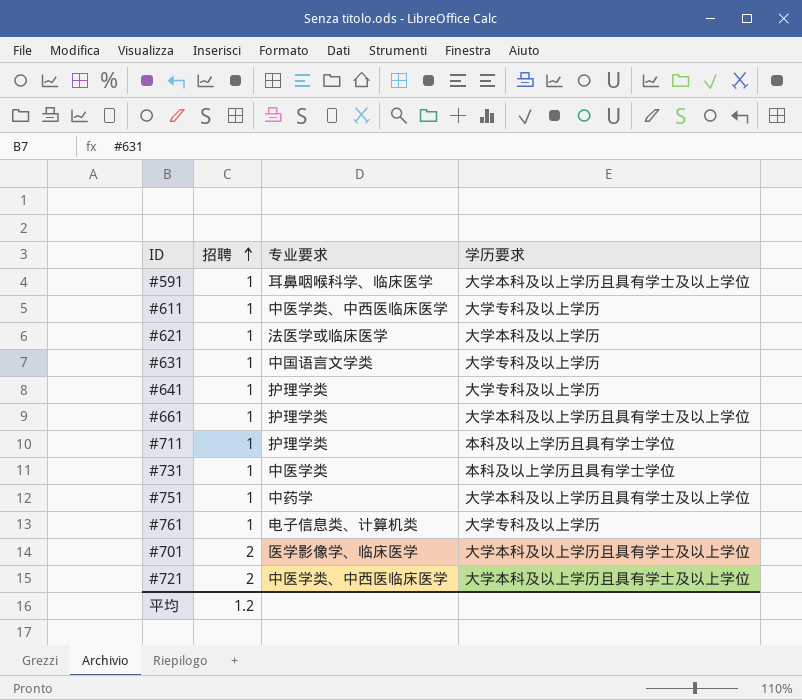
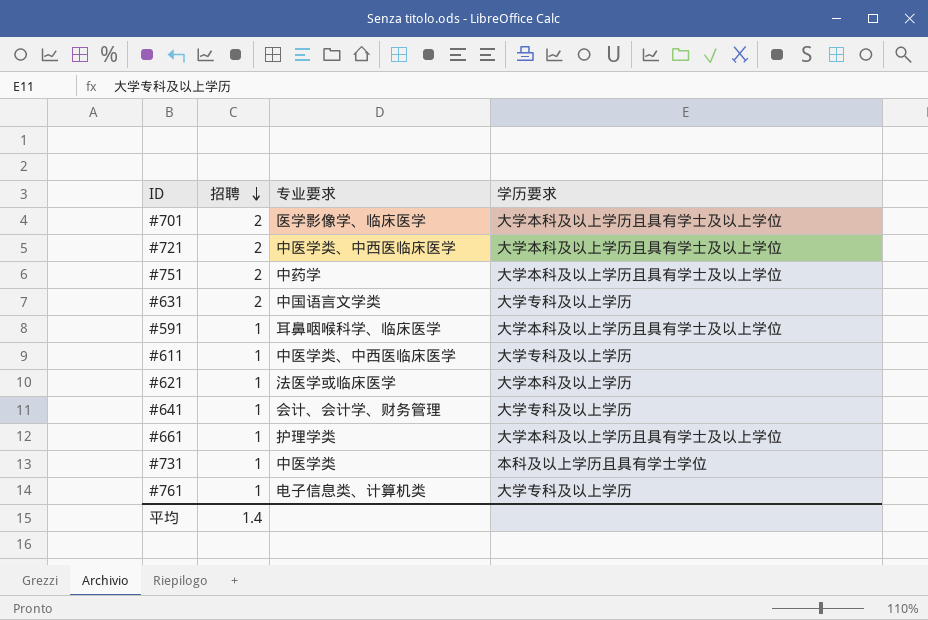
row order: 招聘 ascending -> 招聘 descending
row #711: 1 | 护理学类 | 本科及以上学历且具有学士学位 -> none
#751 | 招聘: 1 -> 2
#631 | 招聘: 1 -> 2
#641 | 专业要求: 护理学类 -> 会计、会计学、财务管理
平均 | 招聘: 1.2 -> 1.4

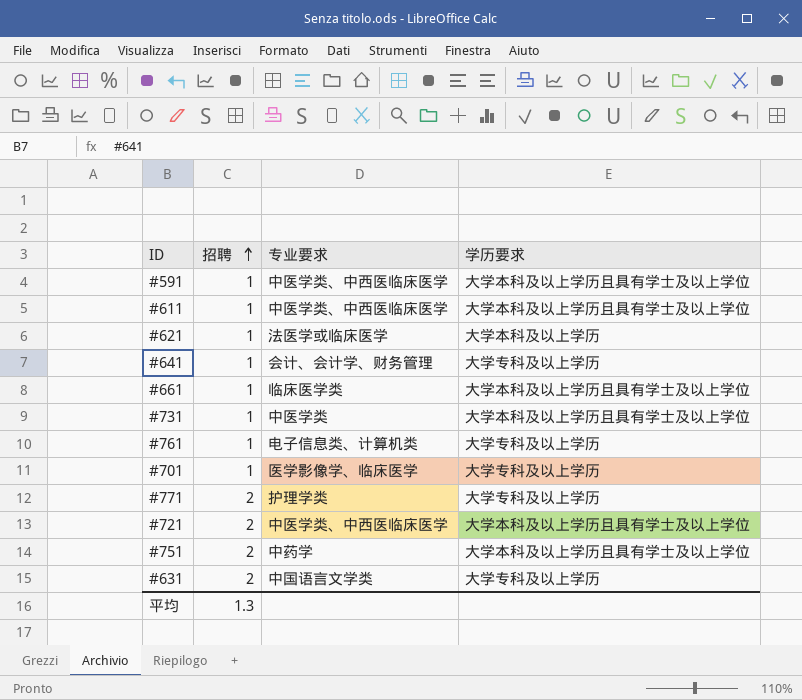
row order: 招聘 descending -> 招聘 ascending
#591 | 专业要求: 耳鼻咽喉科学、临床医学 -> 中医学类、中西医临床医学
#611 | 学历要求: 大学专科及以上学历 -> 大学本科及以上学历且具有学士及以上学位
#661 | 专业要求: 护理学类 -> 临床医学类
#731 | 学历要求: 本科及以上学历且具有学士学位 -> 大学本科及以上学历且具有学士及以上学位
#701 | 招聘: 2 -> 1
#701 | 学历要求: 大学本科及以上学历且具有学士及以上学位 -> 大学专科及以上学历
row #771: none -> 2 | 护理学类 | 大学专科及以上学历
平均 | 招聘: 1.4 -> 1.3

